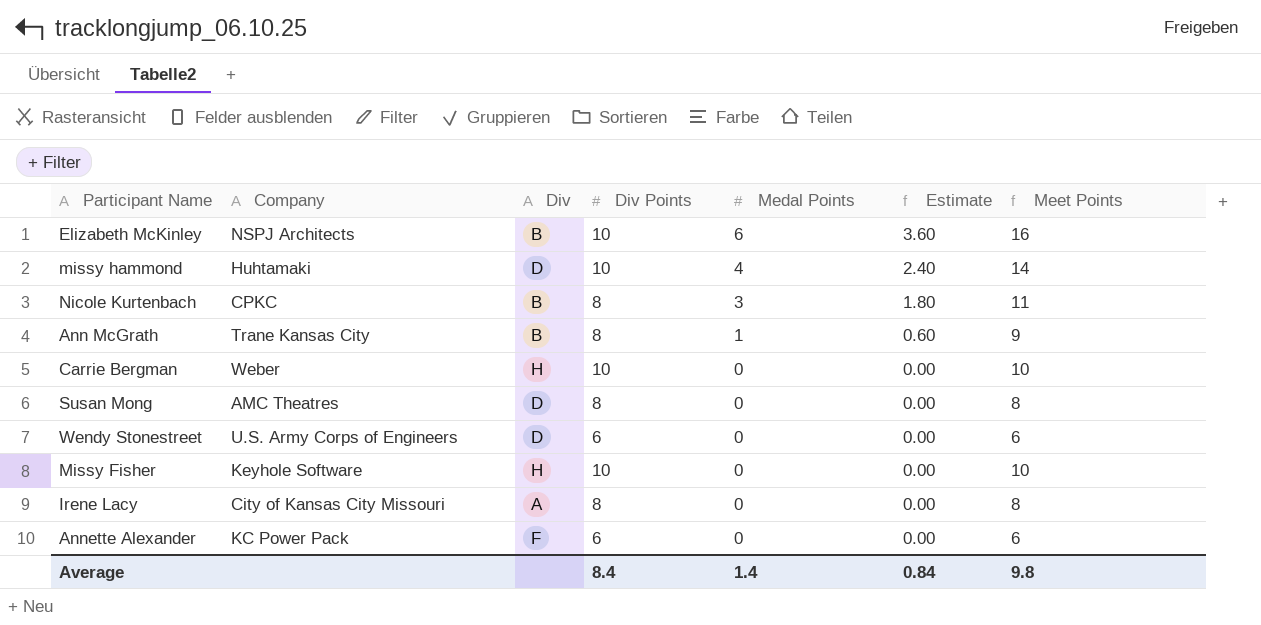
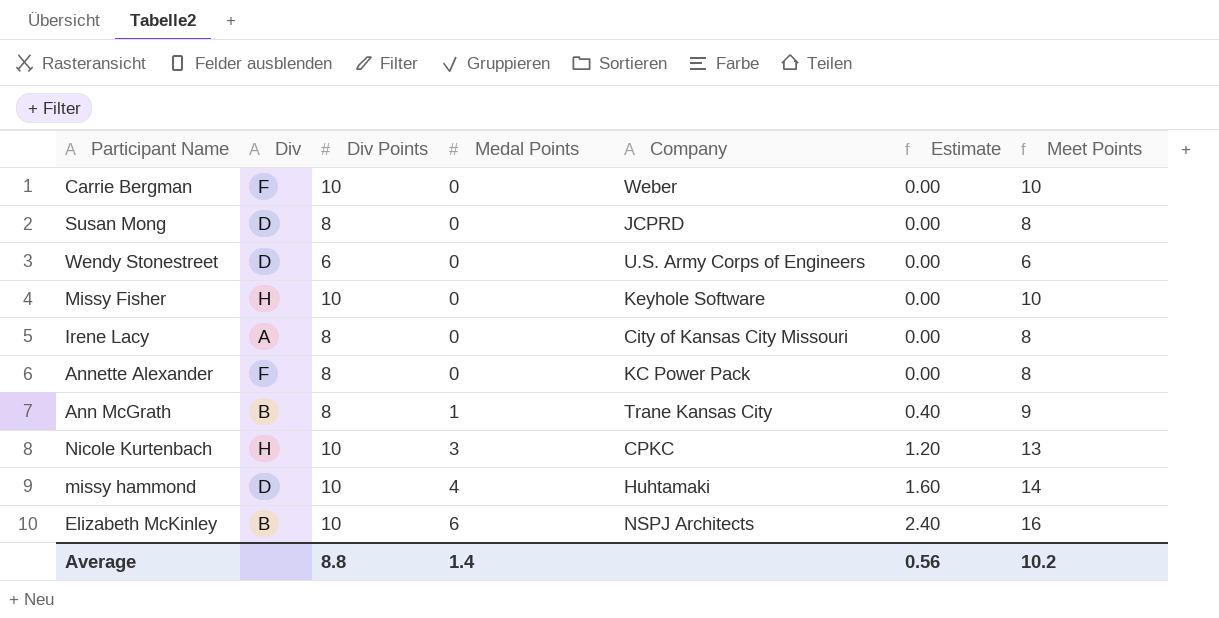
row order: Medal Points descending -> Medal Points ascending
column Company | position: 2 -> 5
column Estimate | formula: [Medal Points] * 0.6 -> [Medal Points] * 0.4
Carrie Bergman | Div: H -> F
Susan Mong | Company: AMC Theatres -> JCPRD
Annette Alexander | Div Points: 6 -> 8
Annette Alexander | Meet Points: 6 -> 8
Nicole Kurtenbach | Div: B -> H
Nicole Kurtenbach | Div Points: 8 -> 10
Nicole Kurtenbach | Meet Points: 11 -> 13
Average | Div Points: 8.4 -> 8.8
Average | Estimate: 0.84 -> 0.56
Average | Meet Points: 9.8 -> 10.2

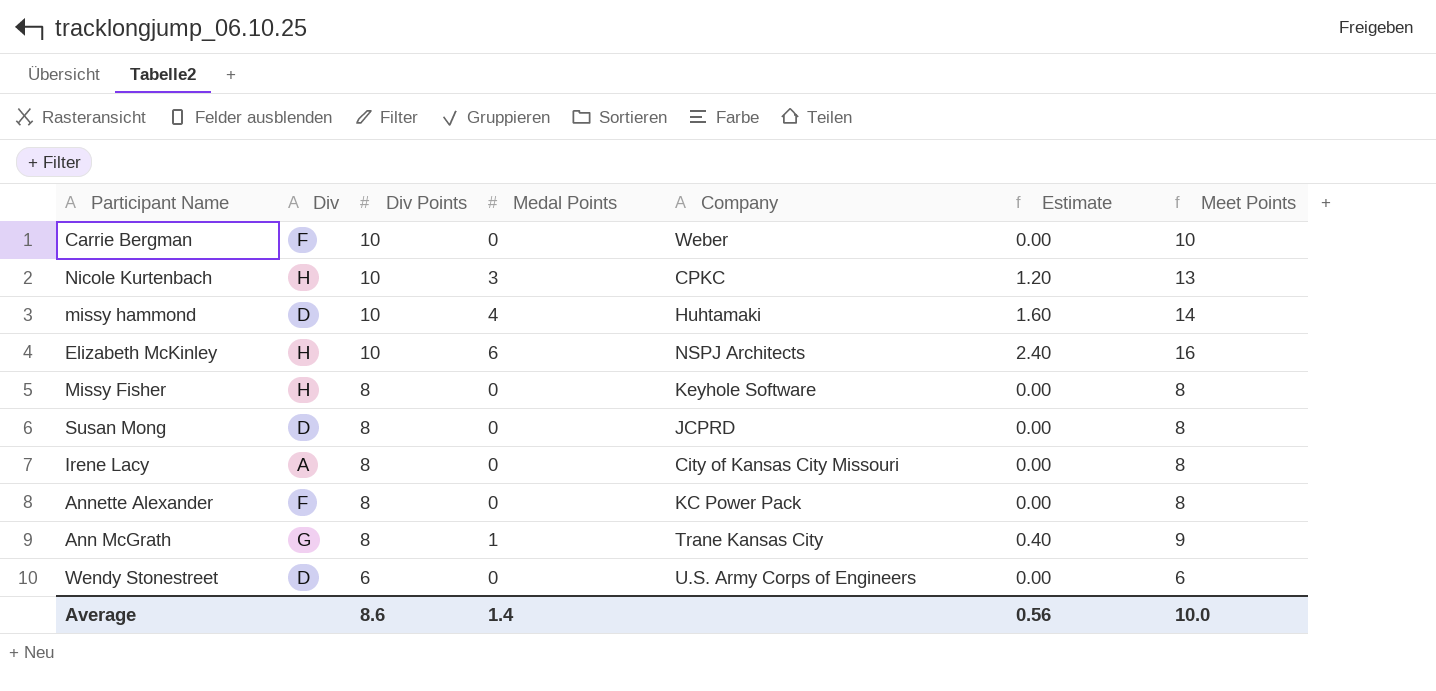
row order: Medal Points ascending -> Div Points descending
Elizabeth McKinley | Div: B -> H
Missy Fisher | Div Points: 10 -> 8
Missy Fisher | Meet Points: 10 -> 8
Ann McGrath | Div: B -> G
Average | Div Points: 8.8 -> 8.6
Average | Meet Points: 10.2 -> 10.0

